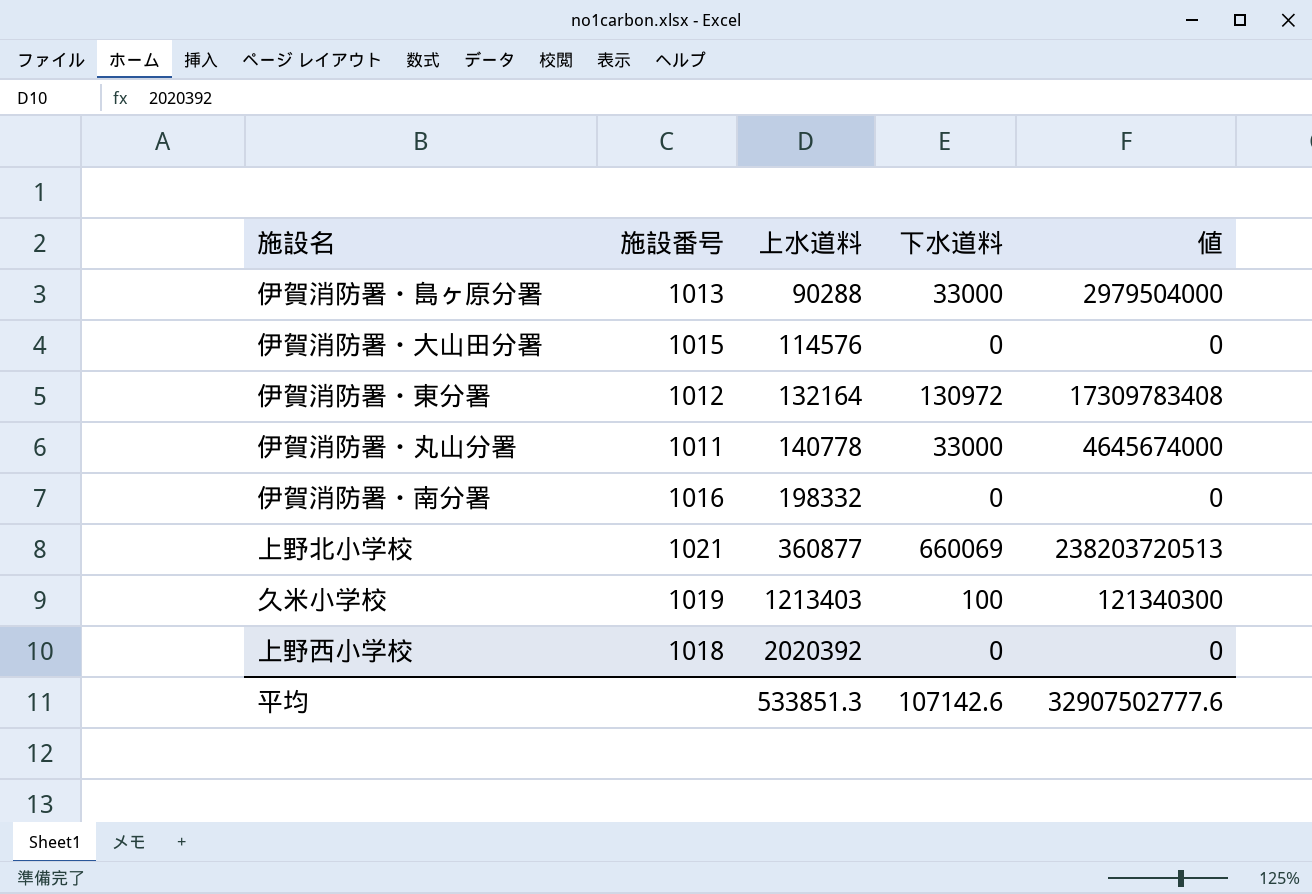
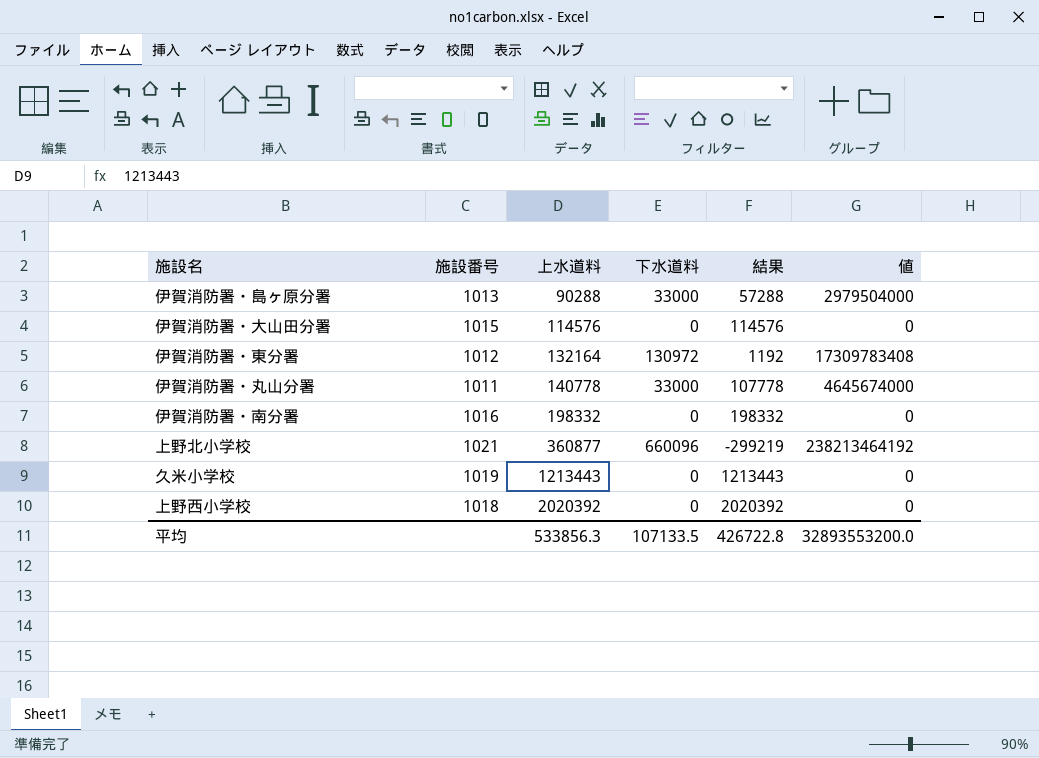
column 結果 | formula: none -> [上水道料] - [下水道料]
上野北小学校 | 下水道料: 660069 -> 660096
上野北小学校 | 値: 238203720513 -> 238213464192
久米小学校 | 上水道料: 1213403 -> 1213443
久米小学校 | 下水道料: 100 -> 0
久米小学校 | 値: 121340300 -> 0
平均 | 上水道料: 533851.3 -> 533856.3
平均 | 下水道料: 107142.6 -> 107133.5
平均 | 値: 32907502777.6 -> 32893553200.0

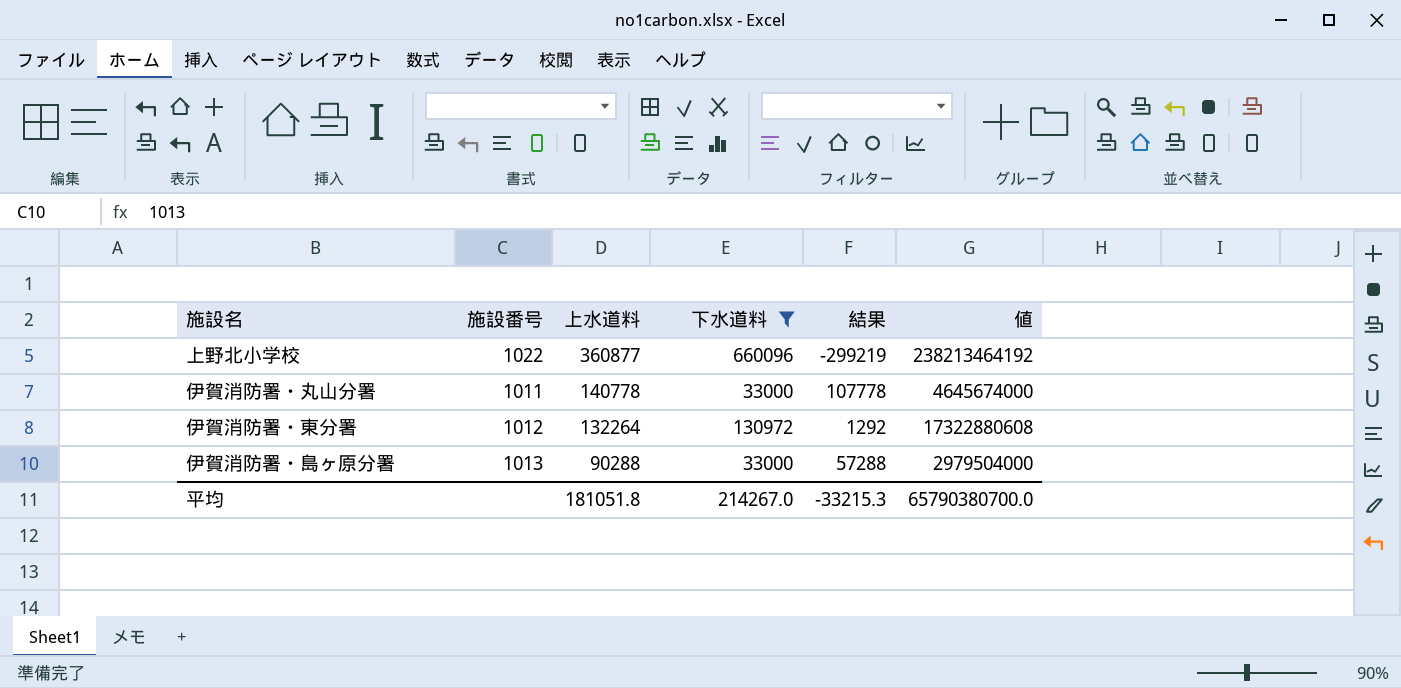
filter: none -> 下水道料 != 0
row order: 上水道料 ascending -> 上水道料 descending
上野北小学校 | 施設番号: 1021 -> 1022
伊賀消防署・東分署 | 上水道料: 132164 -> 132264
伊賀消防署・東分署 | 結果: 1192 -> 1292
伊賀消防署・東分署 | 値: 17309783408 -> 17322880608
平均 | 上水道料: 533856.3 -> 181051.8
平均 | 下水道料: 107133.5 -> 214267.0
平均 | 結果: 426722.8 -> -33215.3
平均 | 値: 32893553200.0 -> 65790380700.0

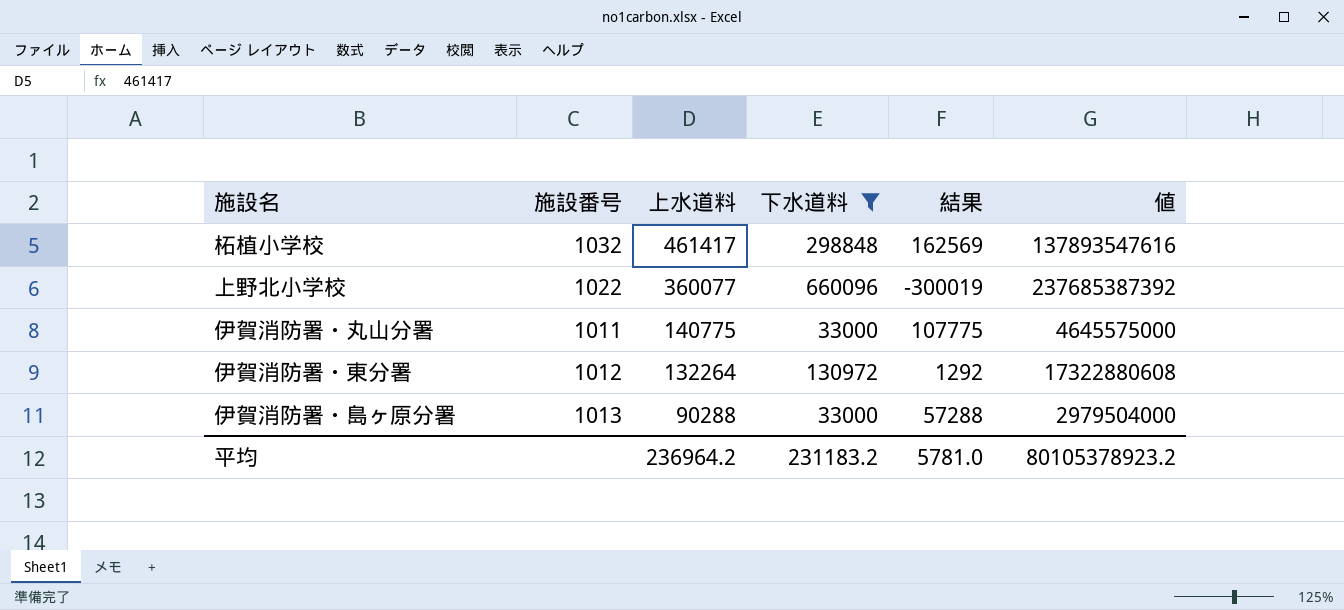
row 柘植小学校: none -> 1032 | 461417 | 298848 | 162569 | 137893547616
上野北小学校 | 上水道料: 360877 -> 360077
上野北小学校 | 結果: -299219 -> -300019
上野北小学校 | 値: 238213464192 -> 237685387392
伊賀消防署・丸山分署 | 上水道料: 140778 -> 140775
伊賀消防署・丸山分署 | 結果: 107778 -> 107775
伊賀消防署・丸山分署 | 値: 4645674000 -> 4645575000
平均 | 上水道料: 181051.8 -> 236964.2
平均 | 下水道料: 214267.0 -> 231183.2
平均 | 結果: -33215.3 -> 5781.0
平均 | 値: 65790380700.0 -> 80105378923.2

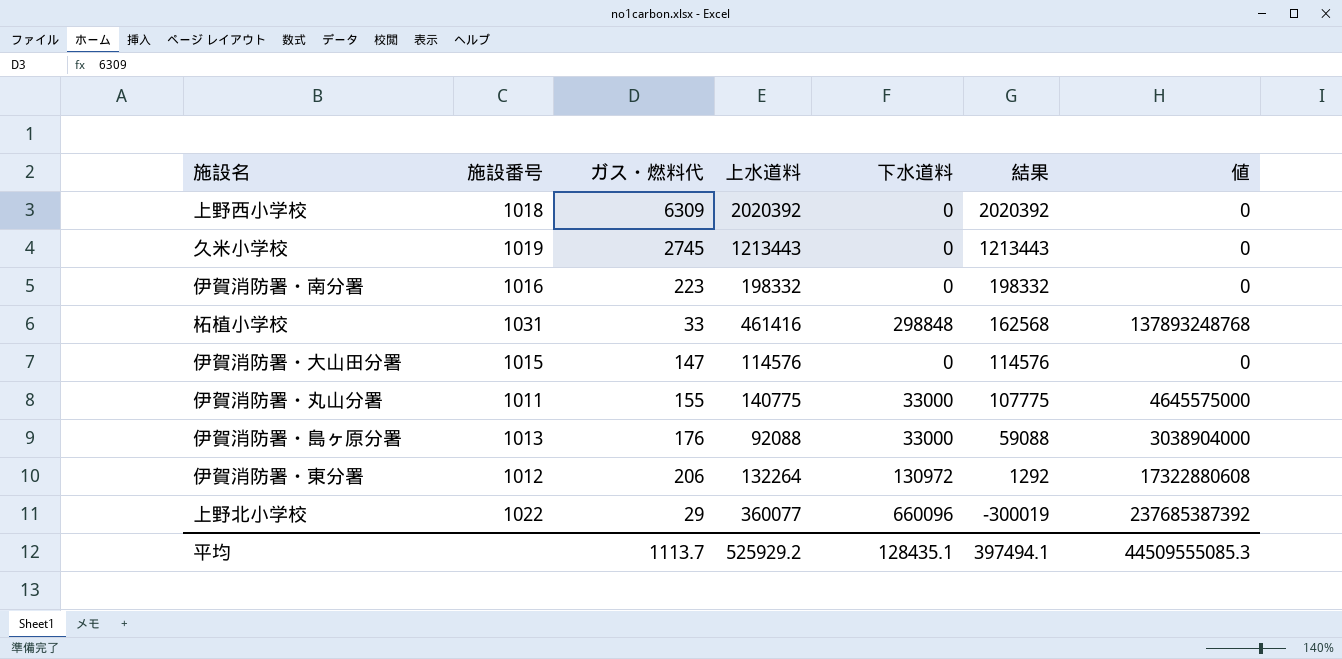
filter: 下水道料 != 0 -> none
row order: 上水道料 descending -> 結果 descending
column ガス・燃料代 | position: none -> 3
柘植小学校 | 施設番号: 1032 -> 1031
柘植小学校 | 上水道料: 461417 -> 461416
柘植小学校 | 結果: 162569 -> 162568
柘植小学校 | 値: 137893547616 -> 137893248768
伊賀消防署・島ヶ原分署 | 上水道料: 90288 -> 92088
伊賀消防署・島ヶ原分署 | 結果: 57288 -> 59088
伊賀消防署・島ヶ原分署 | 値: 2979504000 -> 3038904000
平均 | 上水道料: 236964.2 -> 525929.2
平均 | 下水道料: 231183.2 -> 128435.1
平均 | 結果: 5781.0 -> 397494.1
平均 | 値: 80105378923.2 -> 44509555085.3

